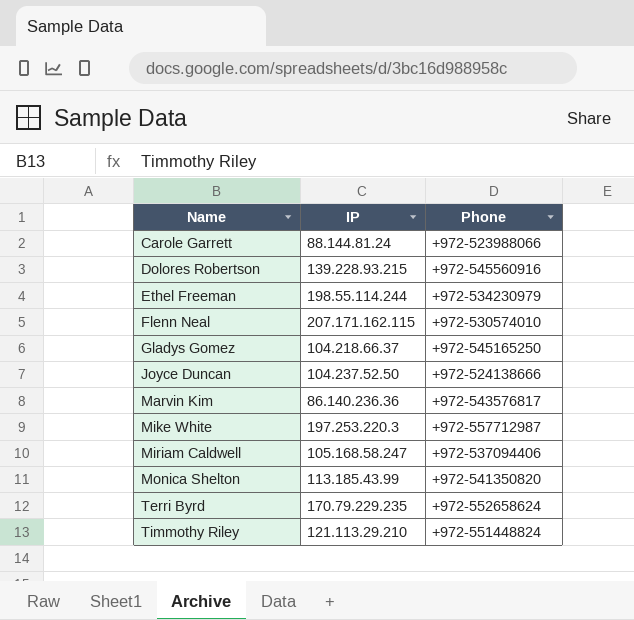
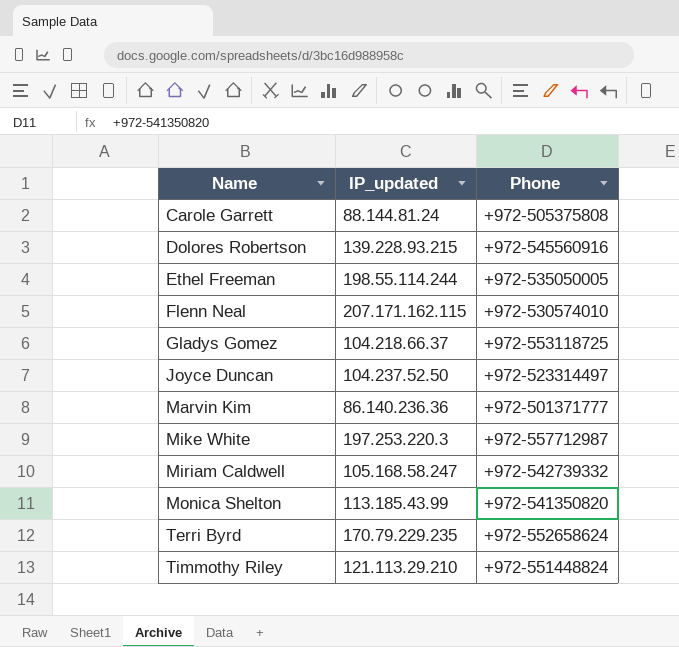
column name: IP -> IP_updated
Carole Garrett | Phone: +972-523988066 -> +972-505375808
Ethel Freeman | Phone: +972-534230979 -> +972-535050005
Gladys Gomez | Phone: +972-545165250 -> +972-553118725
Joyce Duncan | Phone: +972-524138666 -> +972-523314497
Marvin Kim | Phone: +972-543576817 -> +972-501371777
Miriam Caldwell | Phone: +972-537094406 -> +972-542739332

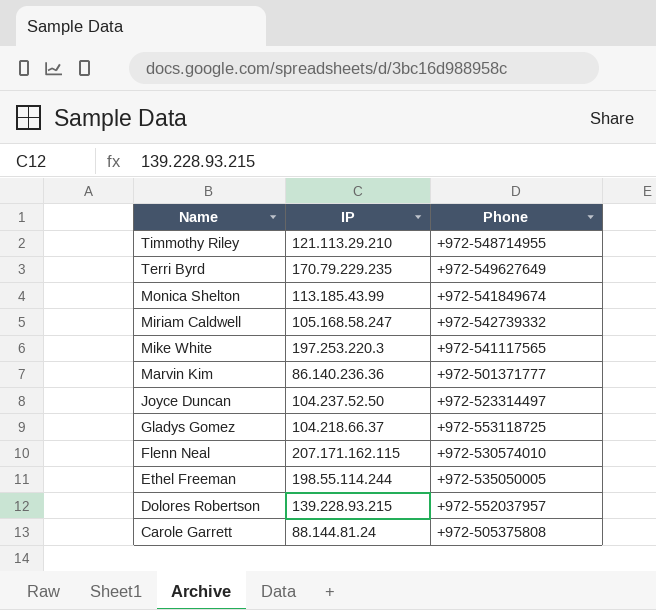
row order: Name ascending -> Name descending
column name: IP_updated -> IP
Timmothy Riley | Phone: +972-551448824 -> +972-548714955
Terri Byrd | Phone: +972-552658624 -> +972-549627649
Monica Shelton | Phone: +972-541350820 -> +972-541849674
Mike White | Phone: +972-557712987 -> +972-541117565
Dolores Robertson | Phone: +972-545560916 -> +972-552037957

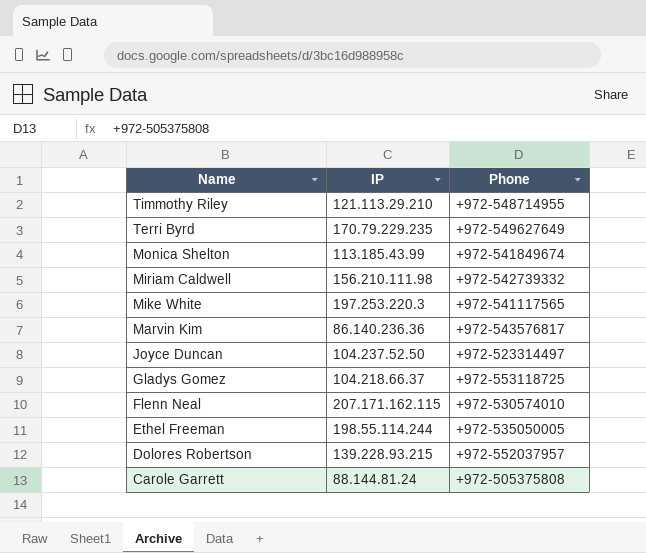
Miriam Caldwell | IP: 105.168.58.247 -> 156.210.111.98
Marvin Kim | Phone: +972-501371777 -> +972-543576817

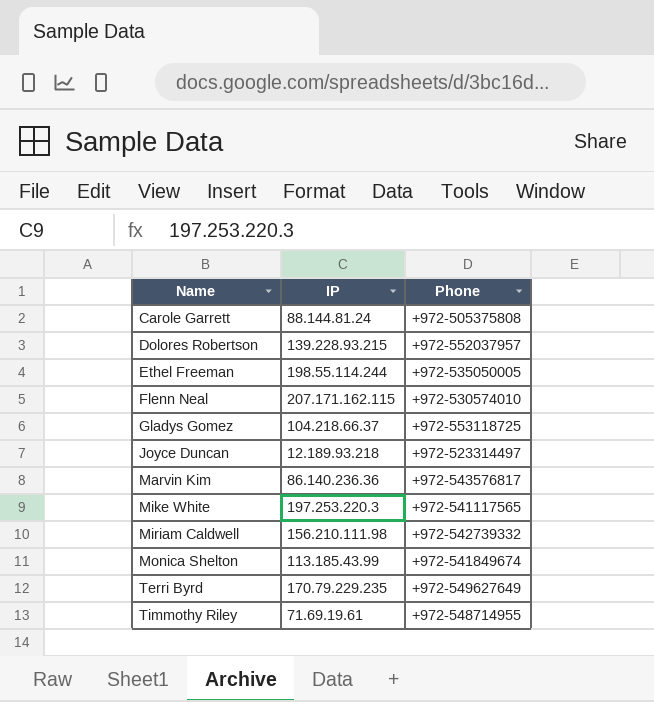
row order: Name descending -> Name ascending
Joyce Duncan | IP: 104.237.52.50 -> 12.189.93.218
Timmothy Riley | IP: 121.113.29.210 -> 71.69.19.61

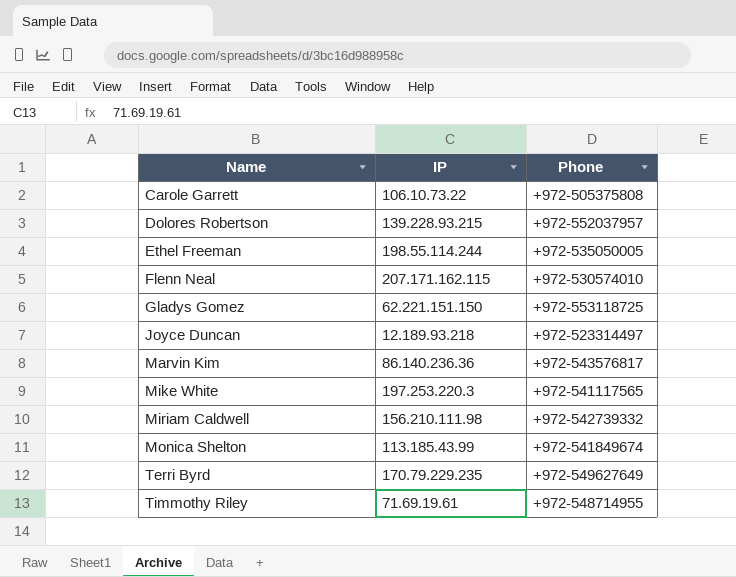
Carole Garrett | IP: 88.144.81.24 -> 106.10.73.22
Gladys Gomez | IP: 104.218.66.37 -> 62.221.151.150

